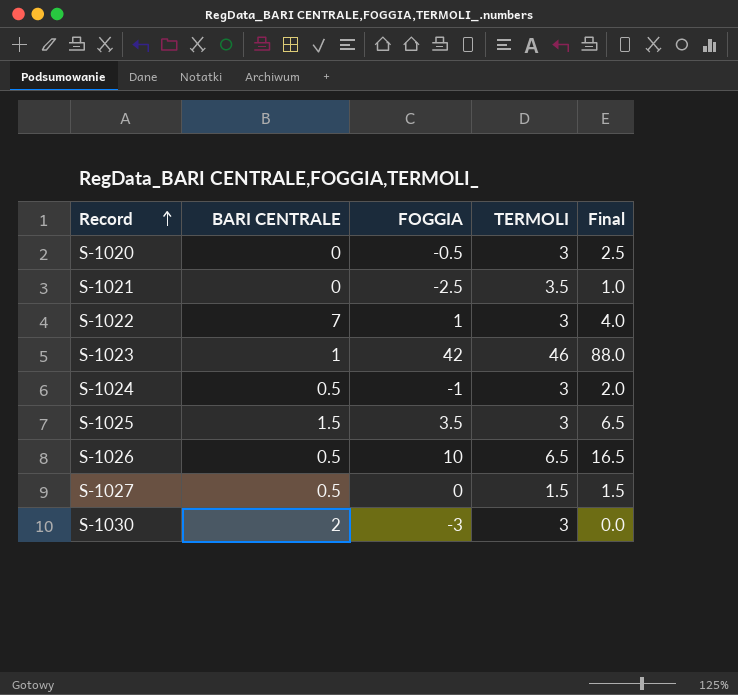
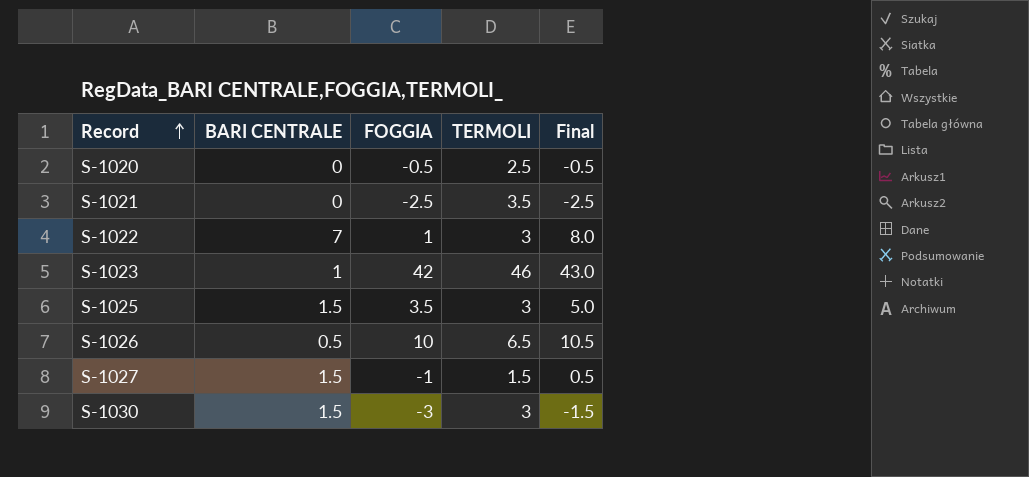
column Final | formula: [FOGGIA] + [TERMOLI] -> [BARI CENTRALE] + [FOGGIA]
row S-1024: 0.5 | -1 | 3 | 2.0 -> none
S-1020 | TERMOLI: 3 -> 2.5
S-1027 | BARI CENTRALE: 0.5 -> 1.5
S-1027 | FOGGIA: 0 -> -1
S-1030 | BARI CENTRALE: 2 -> 1.5

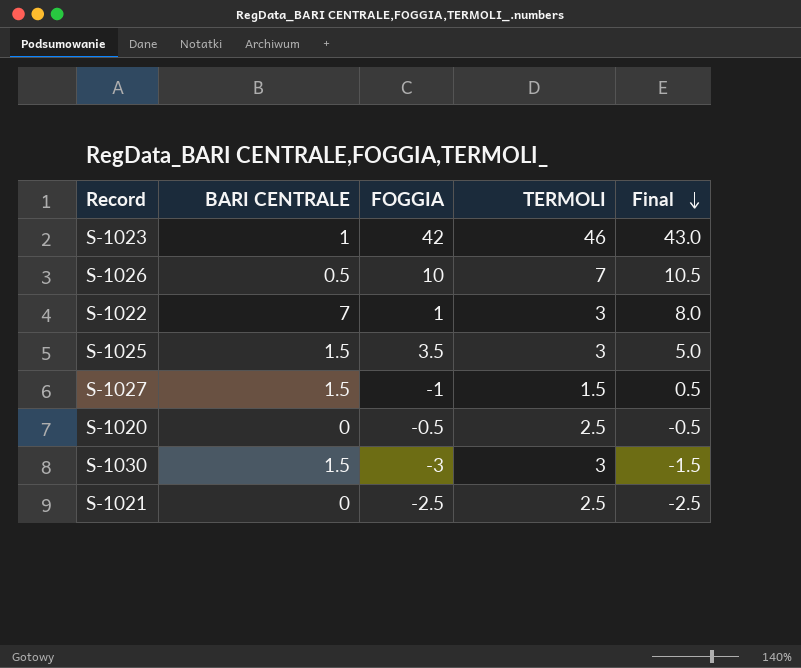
row order: Record ascending -> Final descending
S-1026 | TERMOLI: 6.5 -> 7
S-1021 | TERMOLI: 3.5 -> 2.5

